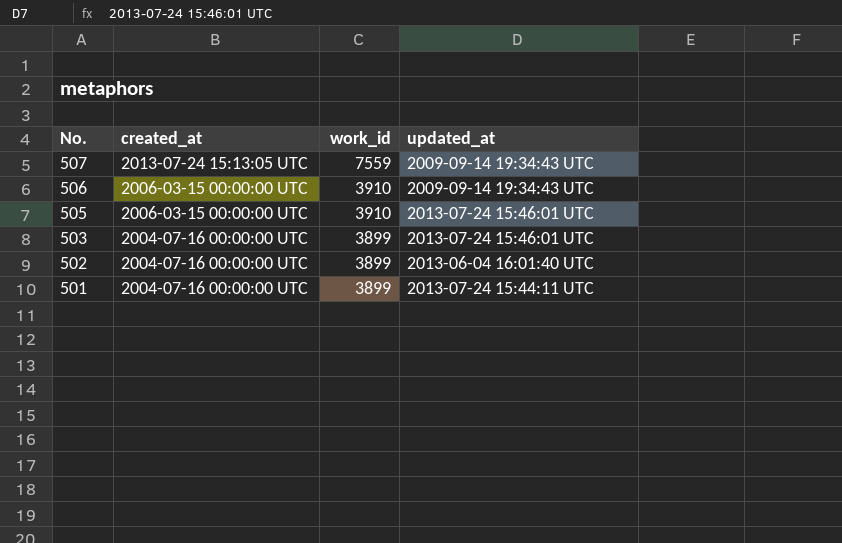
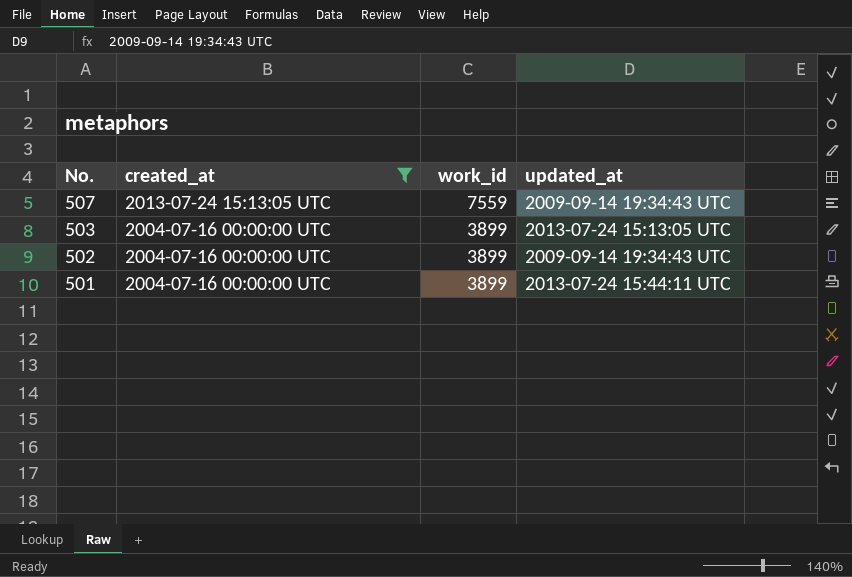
filter: none -> created_at != 2006-03-15 00:00:00 UTC
503 | updated_at: 2013-07-24 15:46:01 UTC -> 2013-07-24 15:13:05 UTC
502 | updated_at: 2013-06-04 16:01:40 UTC -> 2009-09-14 19:34:43 UTC

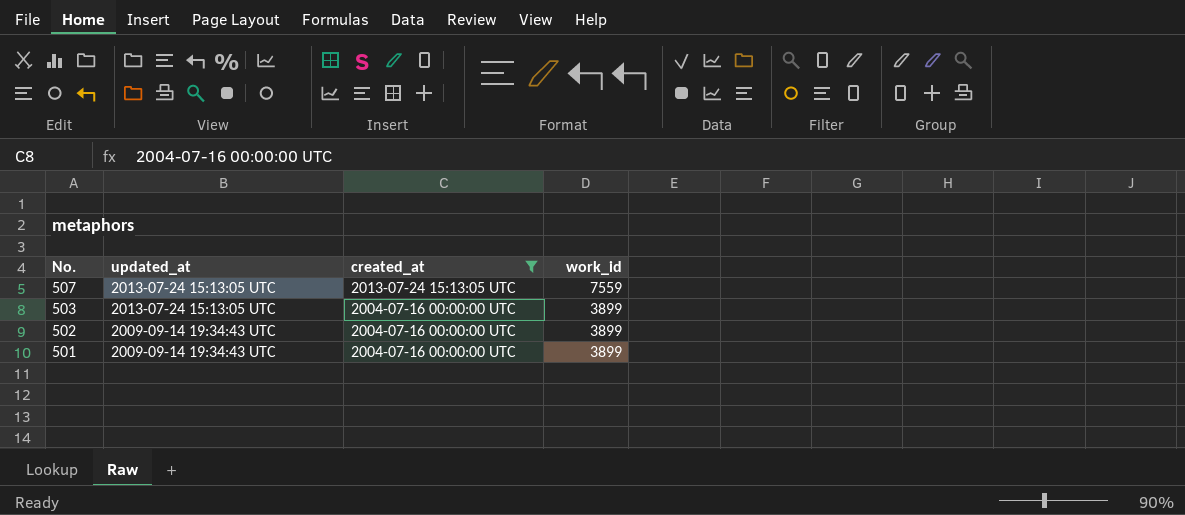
column updated_at | position: 4 -> 2
507 | updated_at: 2009-09-14 19:34:43 UTC -> 2013-07-24 15:13:05 UTC
501 | updated_at: 2013-07-24 15:44:11 UTC -> 2009-09-14 19:34:43 UTC

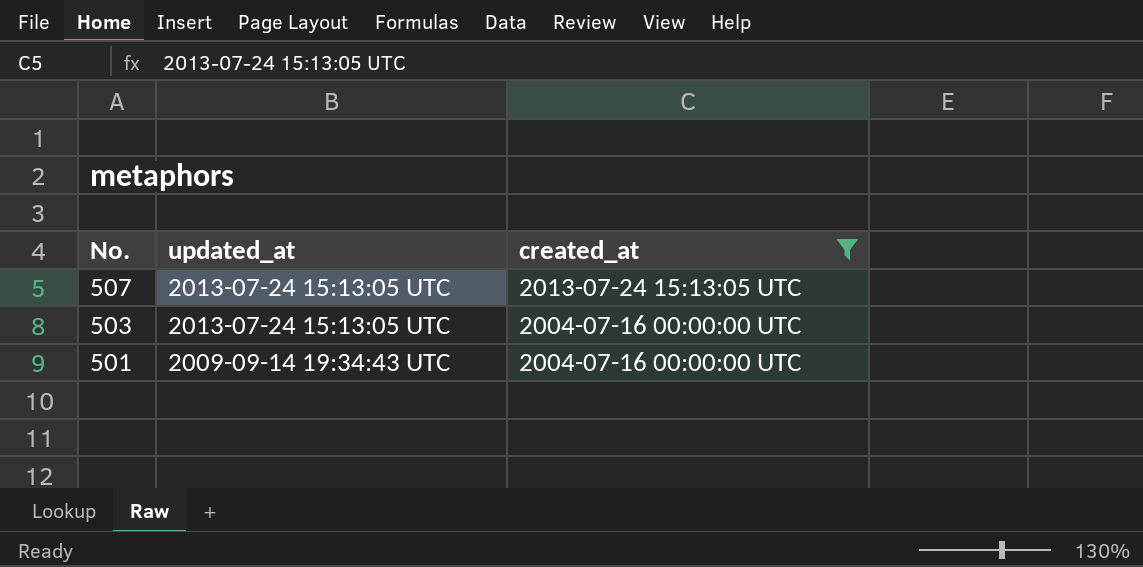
column work_id | position: 4 -> none
row 502: 2009-09-14 19:34:43 UTC | 2004-07-16 00:00:00 UTC | 3899 -> none

